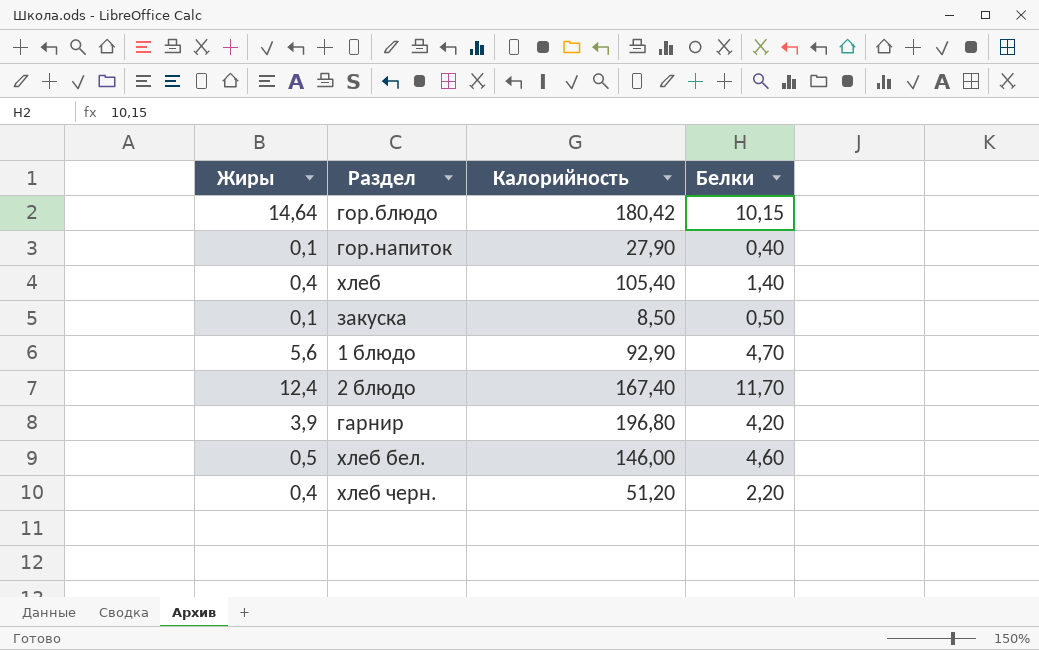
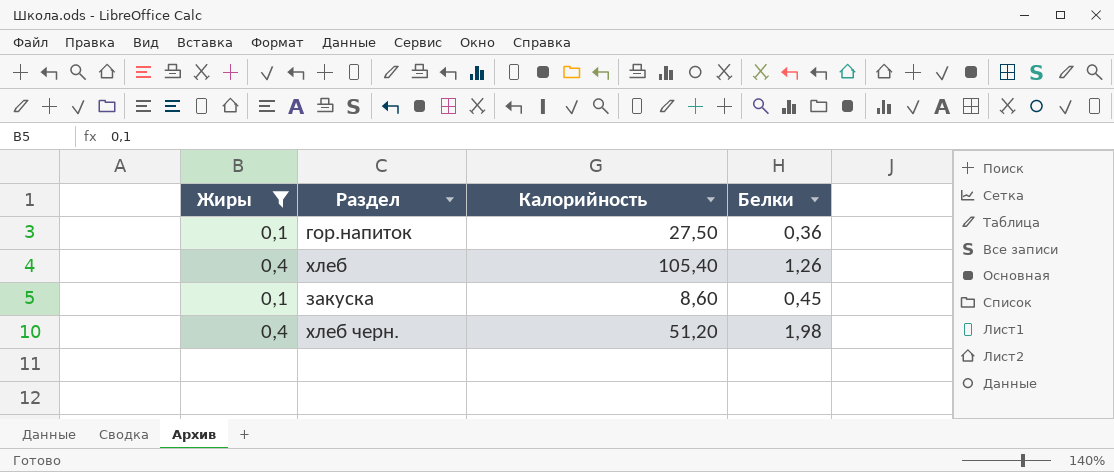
filter: none -> Жиры <= 0,4
гор.напиток | Калорийность: 27,90 -> 27,50
гор.напиток | Белки: 0,40 -> 0,36
хлеб | Белки: 1,40 -> 1,26
закуска | Калорийность: 8,50 -> 8,60
закуска | Белки: 0,50 -> 0,45
хлеб черн. | Белки: 2,20 -> 1,98

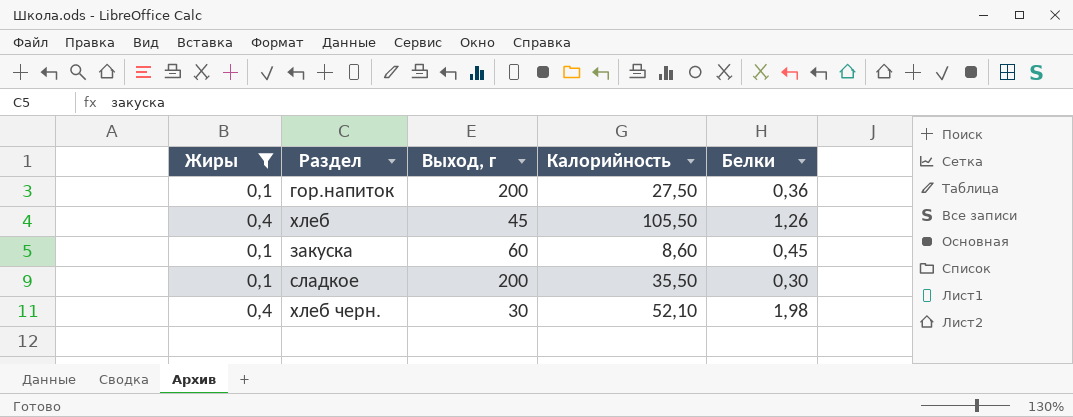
column Выход, г | position: none -> 3
хлеб | Калорийность: 105,40 -> 105,50
row сладкое: none -> 0,1 | 200 | 35,50 | 0,30
хлеб черн. | Калорийность: 51,20 -> 52,10

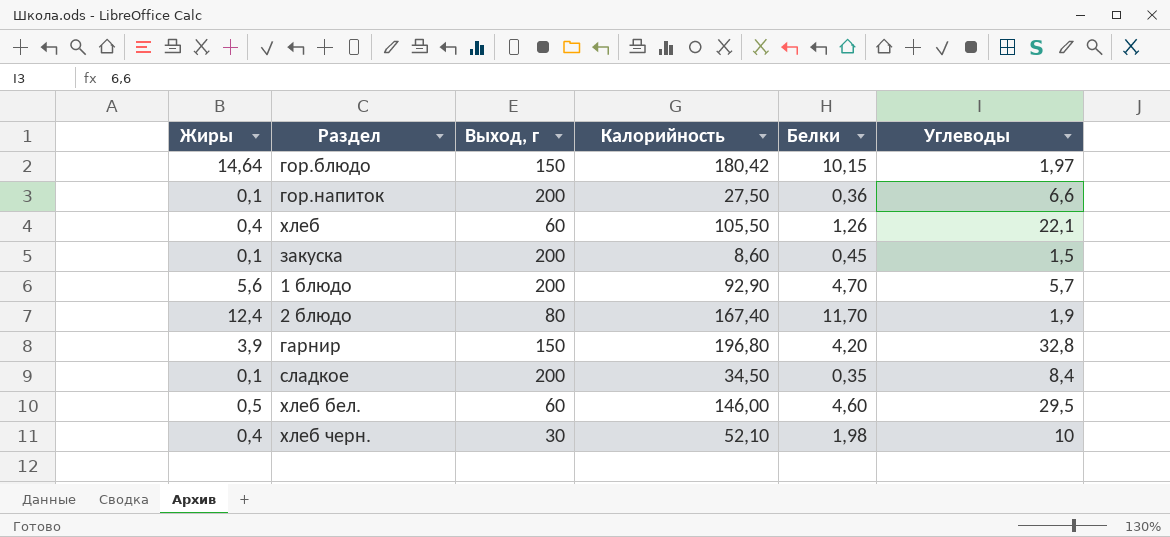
filter: Жиры <= 0,4 -> none
column Углеводы | position: none -> 6
хлеб | Выход, г: 45 -> 60
закуска | Выход, г: 60 -> 200
сладкое | Калорийность: 35,50 -> 34,50
сладкое | Белки: 0,30 -> 0,35

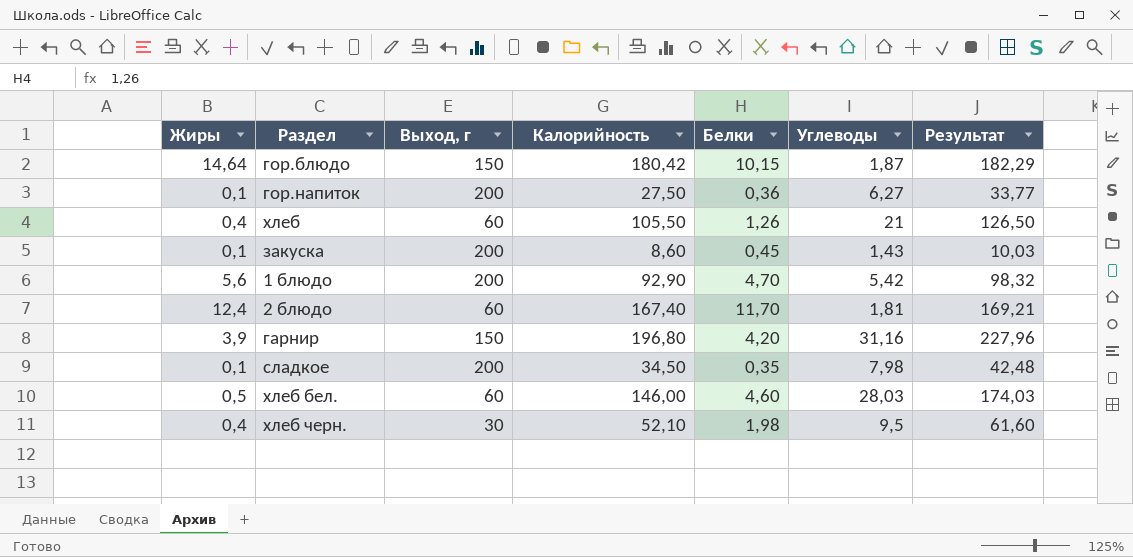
column Результат | formula: none -> [Калорийность] + [Углеводы]
гор.блюдо | Углеводы: 1,97 -> 1,87
гор.напиток | Углеводы: 6,6 -> 6,27
хлеб | Углеводы: 22,1 -> 21
закуска | Углеводы: 1,5 -> 1,43
1 блюдо | Углеводы: 5,7 -> 5,42
2 блюдо | Выход, г: 80 -> 60
2 блюдо | Углеводы: 1,9 -> 1,81
гарнир | Углеводы: 32,8 -> 31,16
сладкое | Углеводы: 8,4 -> 7,98
хлеб бел. | Углеводы: 29,5 -> 28,03
хлеб черн. | Углеводы: 10 -> 9,5

